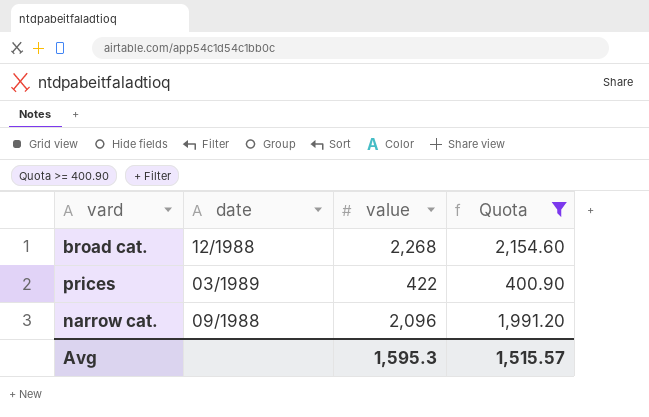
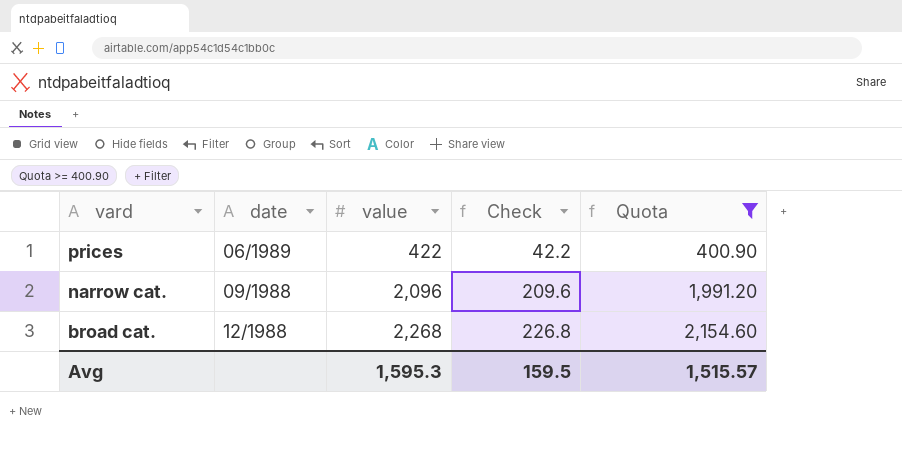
row order: none -> vard descending
column Check | formula: none -> [value] * 0.1
prices | date: 03/1989 -> 06/1989

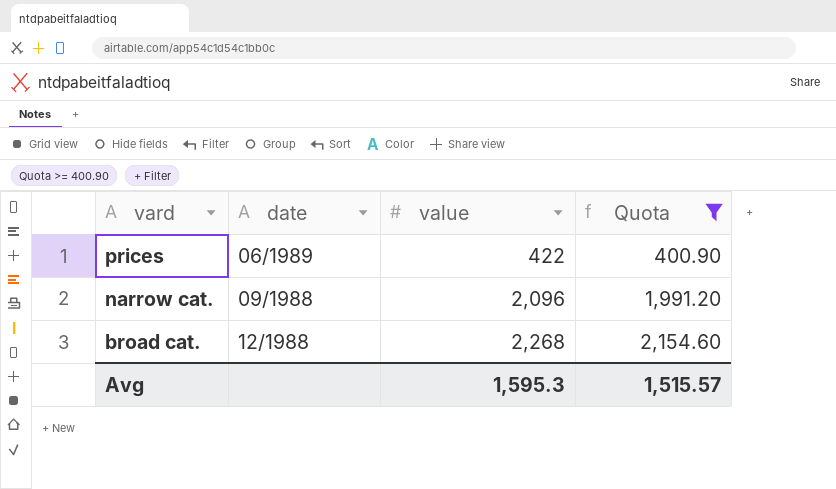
column Check | formula: [value] * 0.1 -> none

